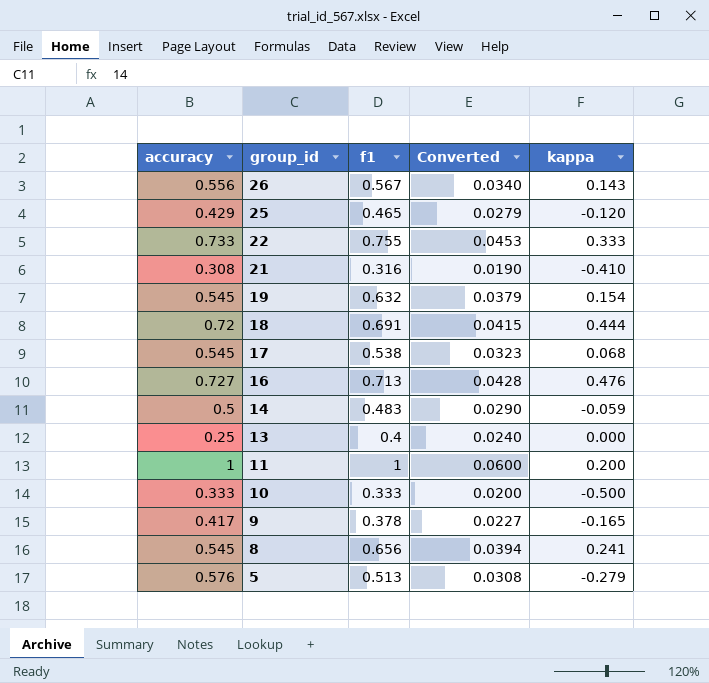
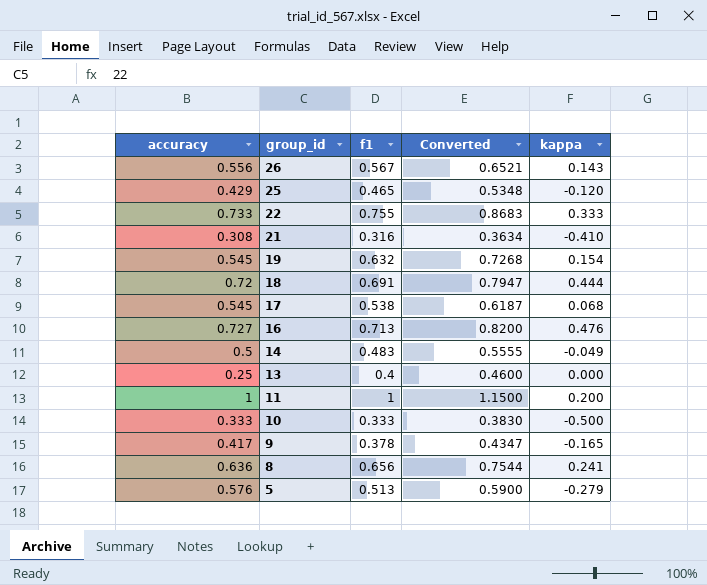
column Converted | formula: [f1] * 0.06 -> [f1] * 1.15
14 | kappa: -0.059 -> -0.049
8 | accuracy: 0.545 -> 0.636

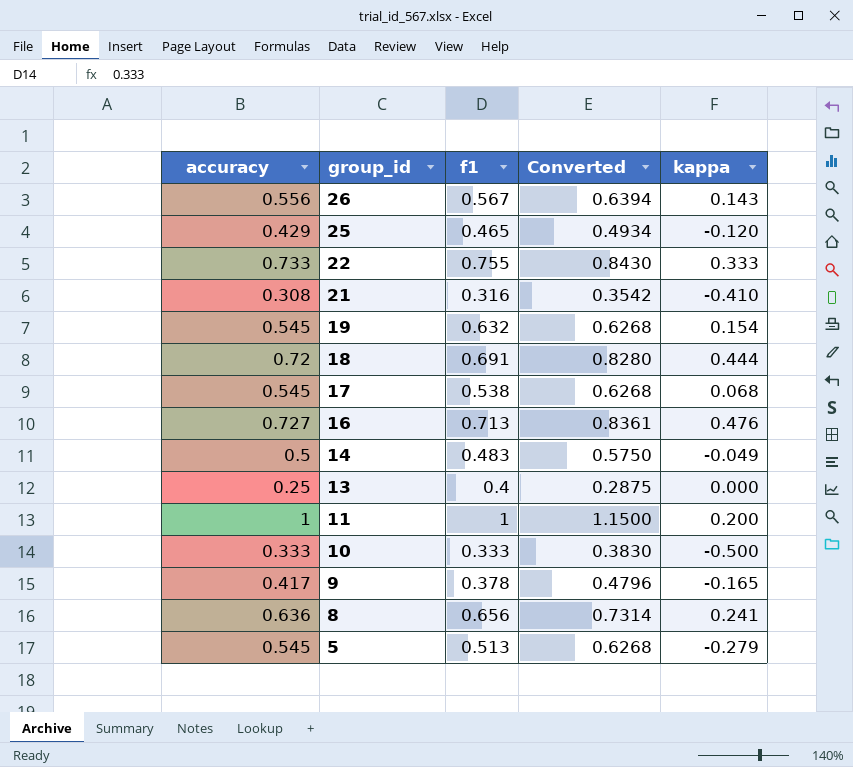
column Converted | formula: [f1] * 1.15 -> [accuracy] * 1.15
5 | accuracy: 0.576 -> 0.545

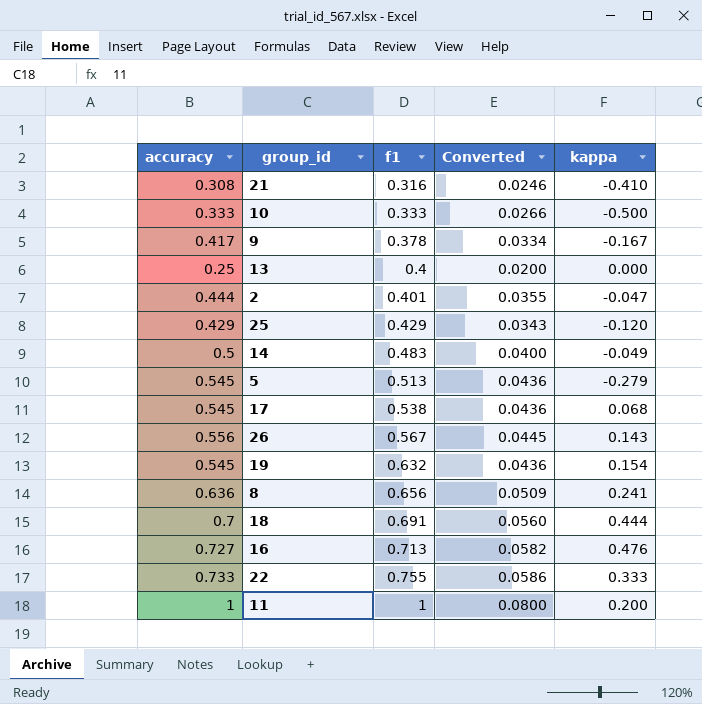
row order: group_id descending -> f1 ascending
column Converted | formula: [accuracy] * 1.15 -> [accuracy] * 0.08
9 | kappa: -0.165 -> -0.167
row 2: none -> 0.444 | 0.401 | 0.0355 | -0.047
25 | f1: 0.465 -> 0.429
18 | accuracy: 0.72 -> 0.7

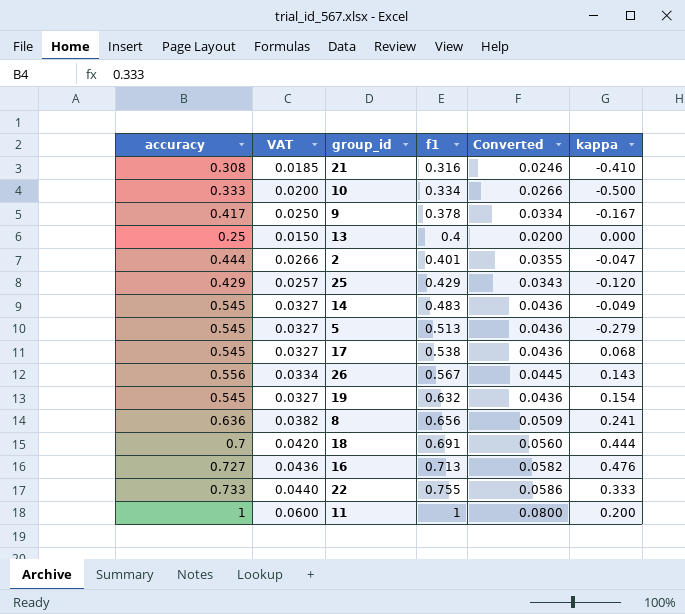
column VAT | formula: none -> [accuracy] * 0.06
10 | f1: 0.333 -> 0.334
14 | accuracy: 0.5 -> 0.545
14 | Converted: 0.0400 -> 0.0436

